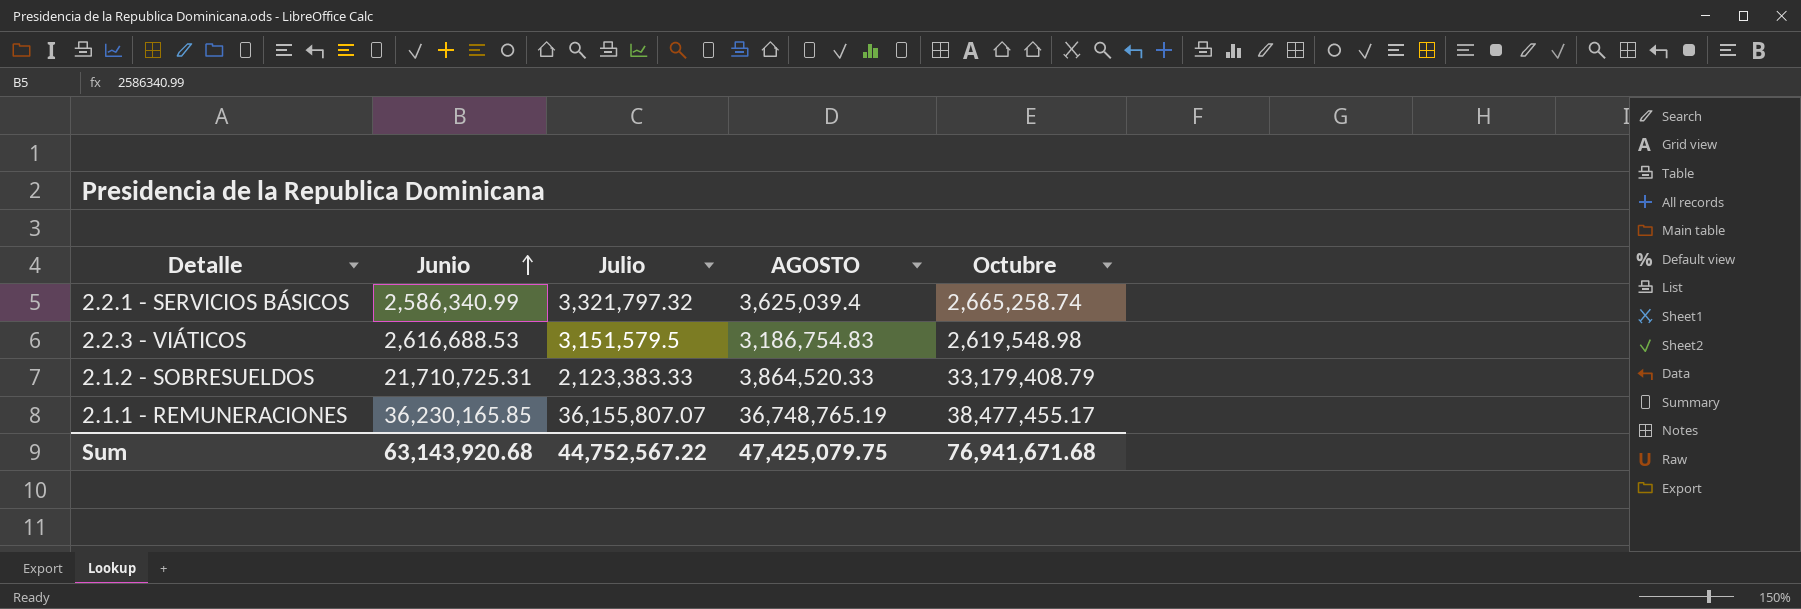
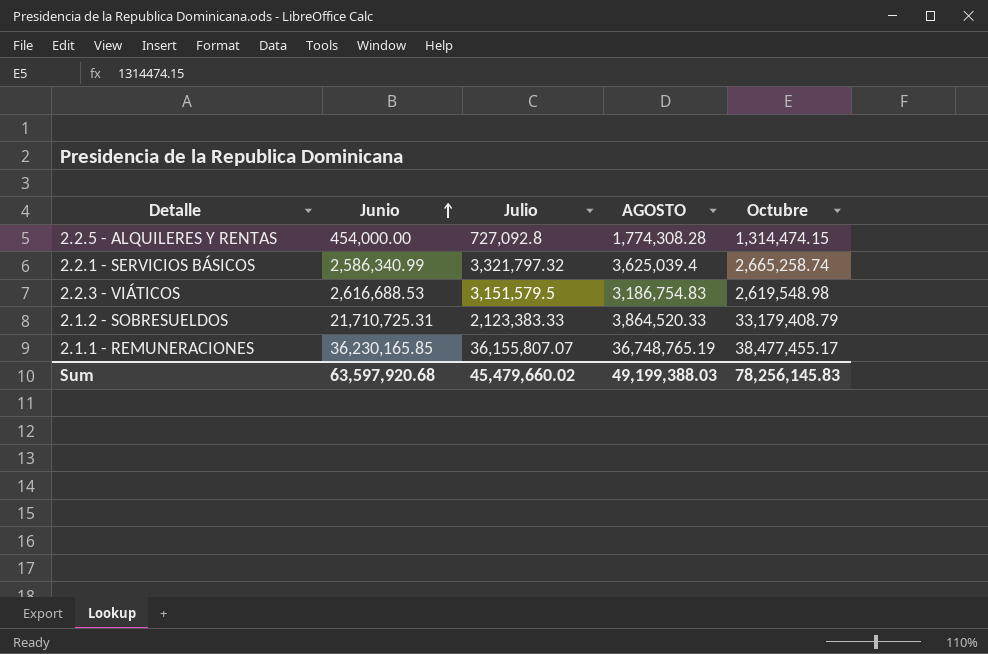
row 2.2.5 - ALQUILERES Y RENTAS: none -> 454,000.00 | 727,092.8 | 1,774,308.28 | 1,314,474.15
Sum | Junio: 63,143,920.68 -> 63,597,920.68
Sum | Julio: 44,752,567.22 -> 45,479,660.02
Sum | AGOSTO: 47,425,079.75 -> 49,199,388.03
Sum | Octubre: 76,941,671.68 -> 78,256,145.83

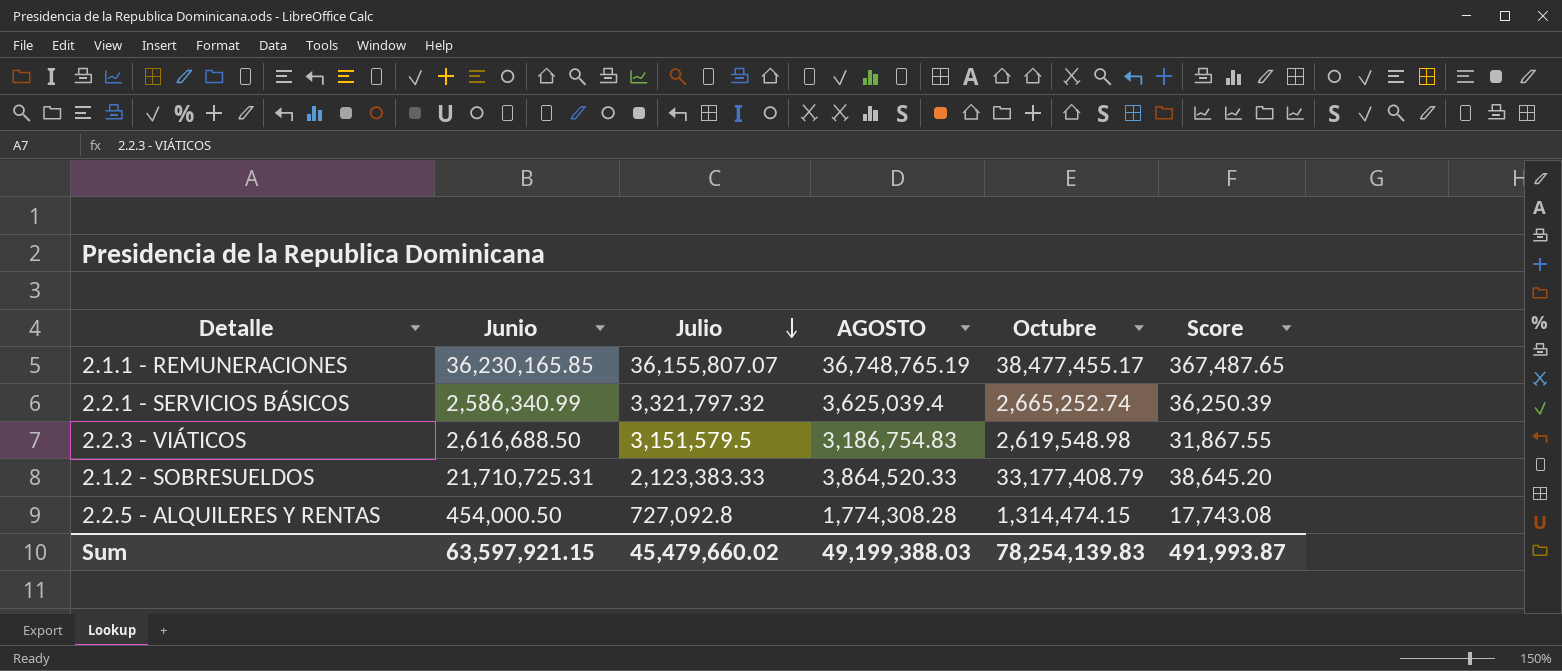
row order: Junio ascending -> Julio descending
column Score | formula: none -> [AGOSTO] * 0.01
2.2.1 - SERVICIOS BÁSICOS | Octubre: 2,665,258.74 -> 2,665,252.74
2.2.3 - VIÁTICOS | Junio: 2,616,688.53 -> 2,616,688.50
2.1.2 - SOBRESUELDOS | Octubre: 33,179,408.79 -> 33,177,408.79
2.2.5 - ALQUILERES Y RENTAS | Junio: 454,000.00 -> 454,000.50
Sum | Junio: 63,597,920.68 -> 63,597,921.15
Sum | Octubre: 78,256,145.83 -> 78,254,139.83

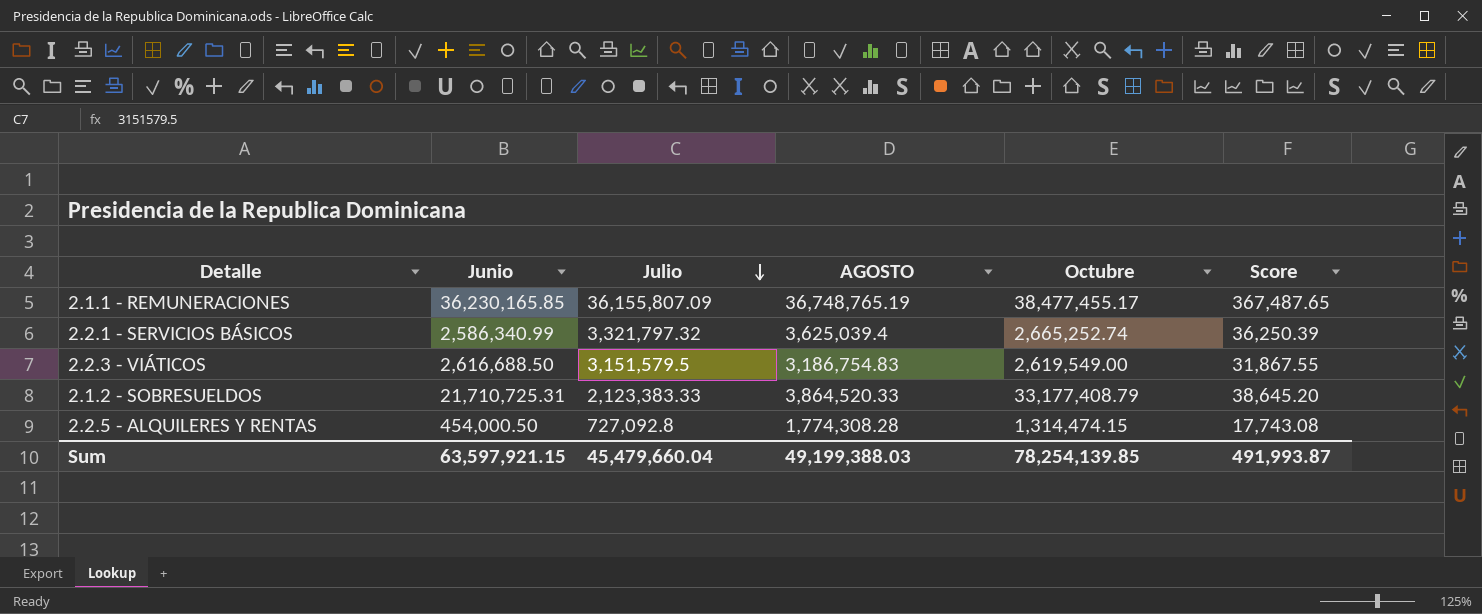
2.1.1 - REMUNERACIONES | Julio: 36,155,807.07 -> 36,155,807.09
2.2.3 - VIÁTICOS | Octubre: 2,619,548.98 -> 2,619,549.00
Sum | Julio: 45,479,660.02 -> 45,479,660.04
Sum | Octubre: 78,254,139.83 -> 78,254,139.85

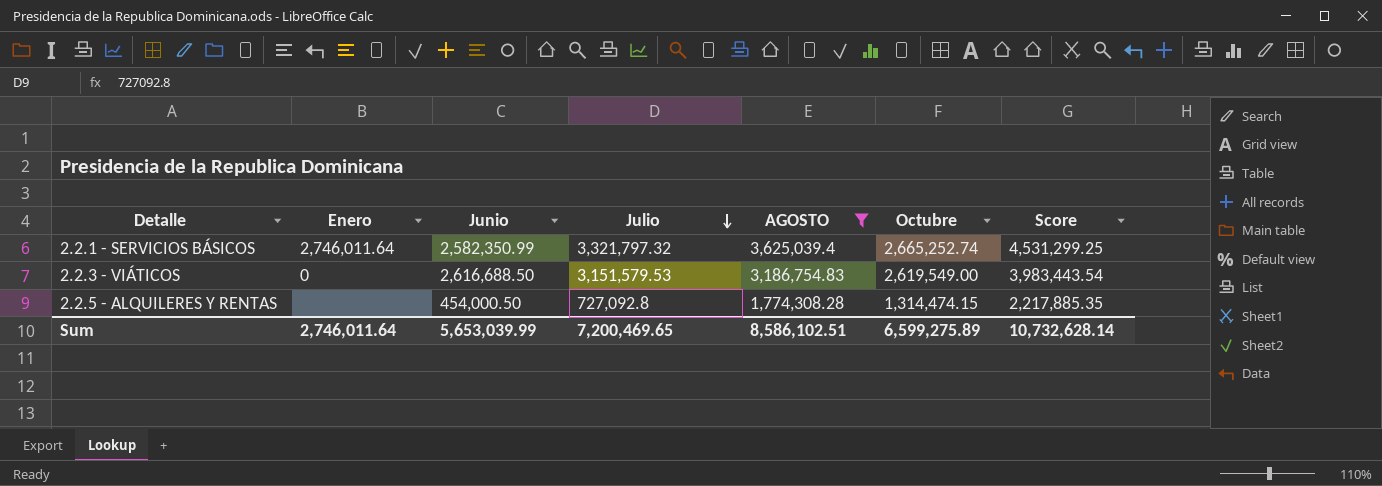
filter: none -> AGOSTO <= 3,625,039.4
column Enero | position: none -> 2
column Score | formula: [AGOSTO] * 0.01 -> [AGOSTO] * 1.25
2.2.1 - SERVICIOS BÁSICOS | Junio: 2,586,340.99 -> 2,582,350.99
2.2.3 - VIÁTICOS | Julio: 3,151,579.5 -> 3,151,579.53
Sum | Junio: 63,597,921.15 -> 5,653,039.99
Sum | Julio: 45,479,660.04 -> 7,200,469.65
Sum | AGOSTO: 49,199,388.03 -> 8,586,102.51
Sum | Octubre: 78,254,139.85 -> 6,599,275.89
Sum | Score: 491,993.87 -> 10,732,628.14

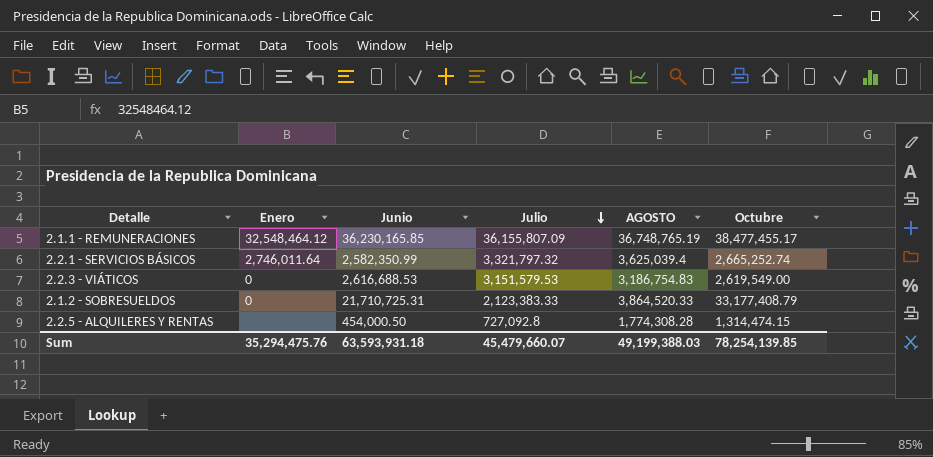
filter: AGOSTO <= 3,625,039.4 -> none
column Score | formula: [AGOSTO] * 1.25 -> none
2.2.3 - VIÁTICOS | Junio: 2,616,688.50 -> 2,616,688.53
Sum | Enero: 2,746,011.64 -> 35,294,475.76
Sum | Junio: 5,653,039.99 -> 63,593,931.18
Sum | Julio: 7,200,469.65 -> 45,479,660.07
Sum | AGOSTO: 8,586,102.51 -> 49,199,388.03
Sum | Octubre: 6,599,275.89 -> 78,254,139.85

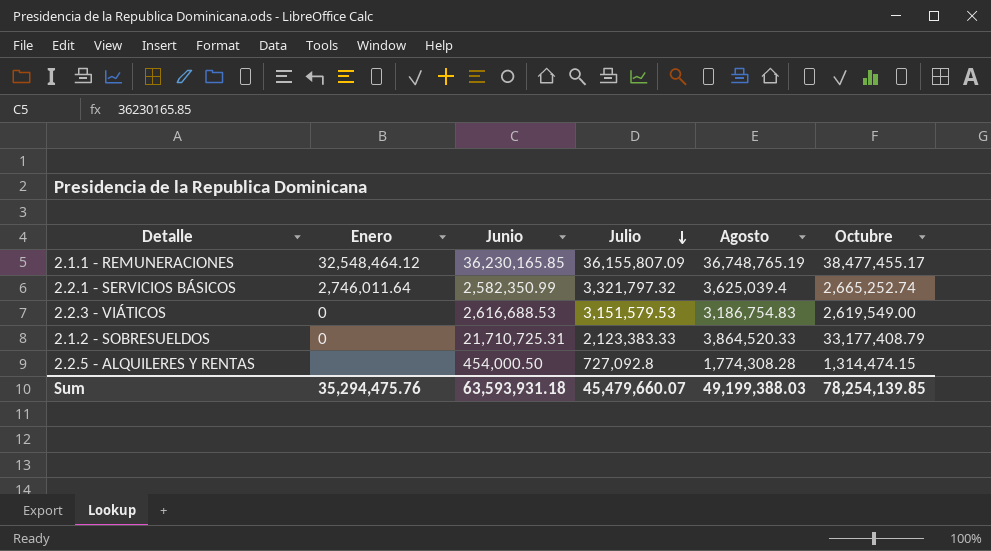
column name: AGOSTO -> Agosto

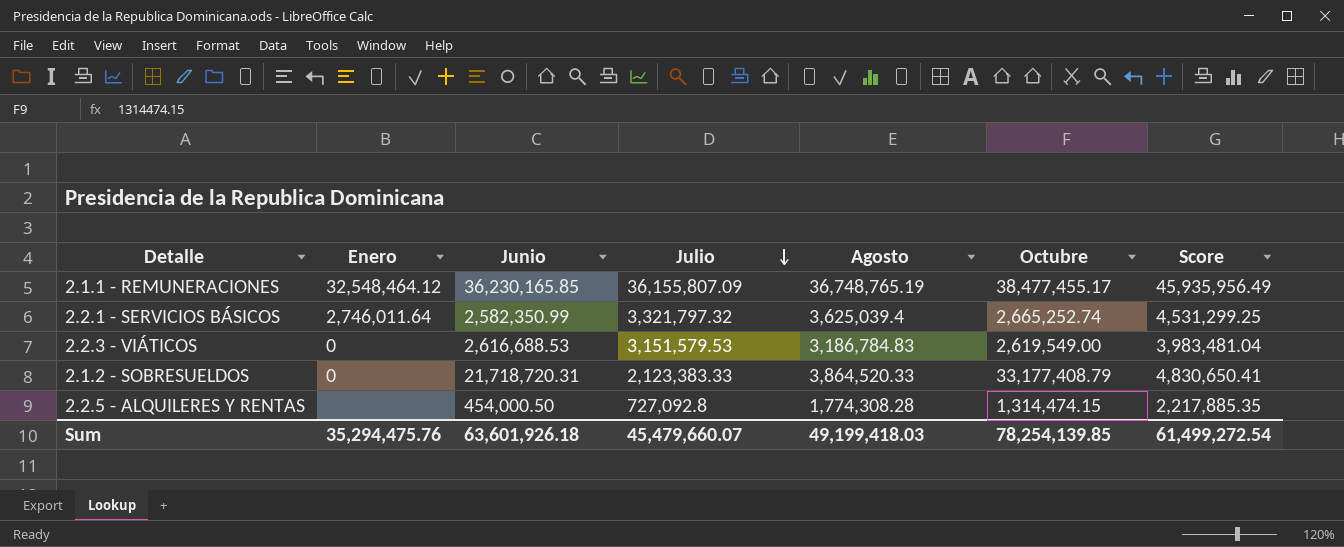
column Score | formula: none -> [Agosto] * 1.25
2.2.3 - VIÁTICOS | Agosto: 3,186,754.83 -> 3,186,784.83
2.1.2 - SOBRESUELDOS | Junio: 21,710,725.31 -> 21,718,720.31
Sum | Junio: 63,593,931.18 -> 63,601,926.18
Sum | Agosto: 49,199,388.03 -> 49,199,418.03

